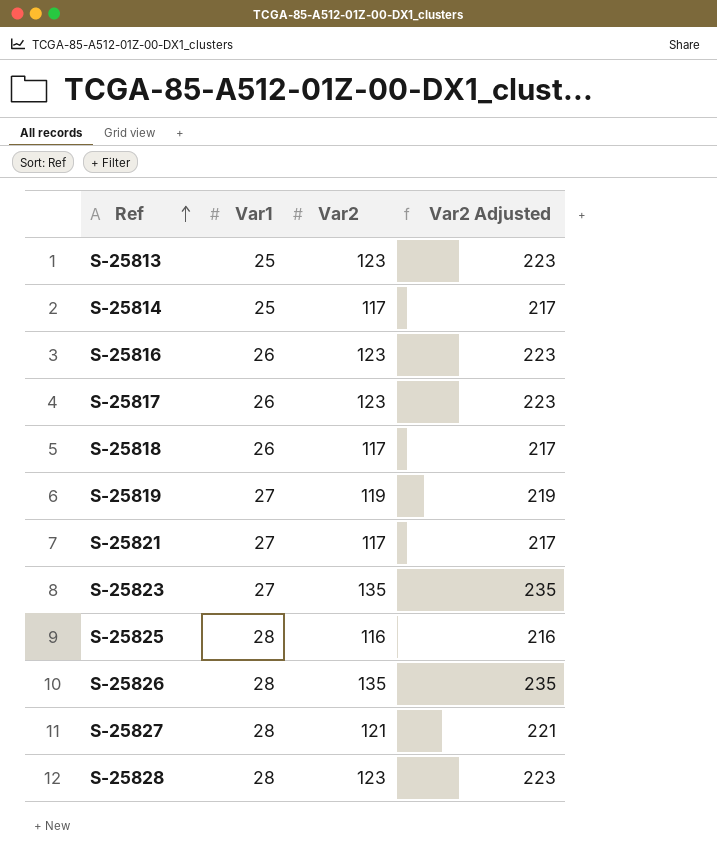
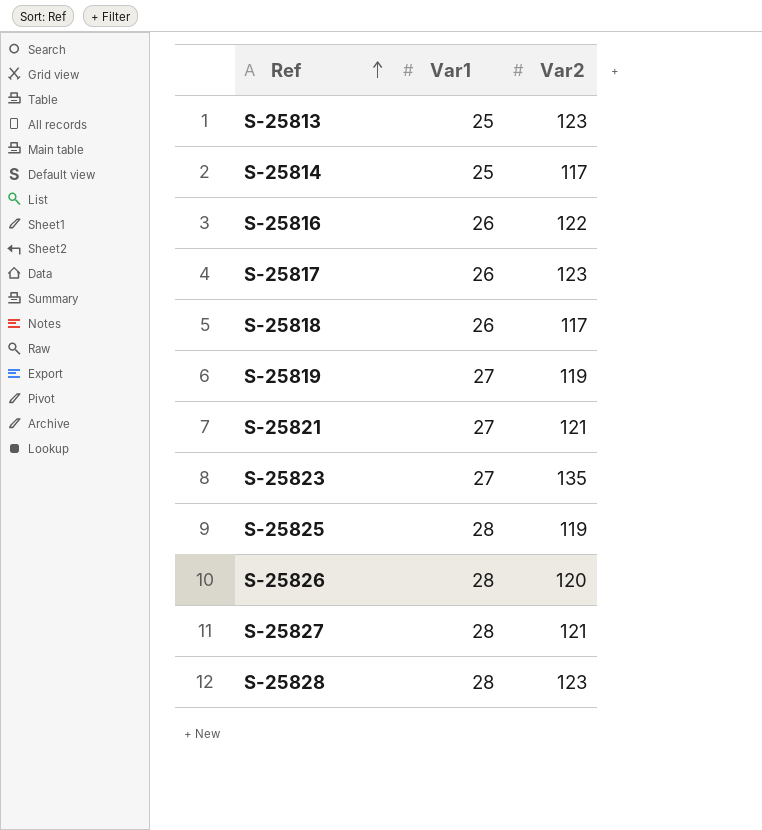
column Var2 Adjusted | formula: [Var2] + 100 -> none
S-25816 | Var2: 123 -> 122
S-25821 | Var2: 117 -> 121
S-25825 | Var2: 116 -> 119
S-25826 | Var2: 135 -> 120

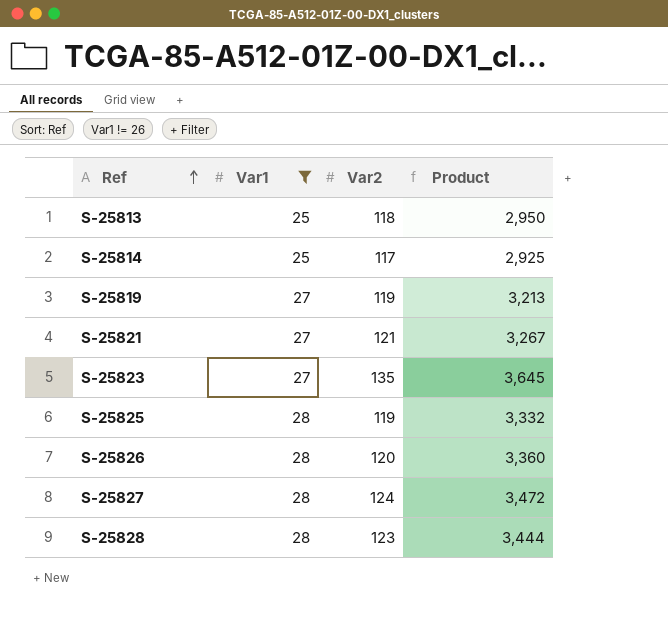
filter: none -> Var1 != 26
column Product | formula: none -> [Var1] * [Var2]
S-25813 | Var2: 123 -> 118
S-25827 | Var2: 121 -> 124

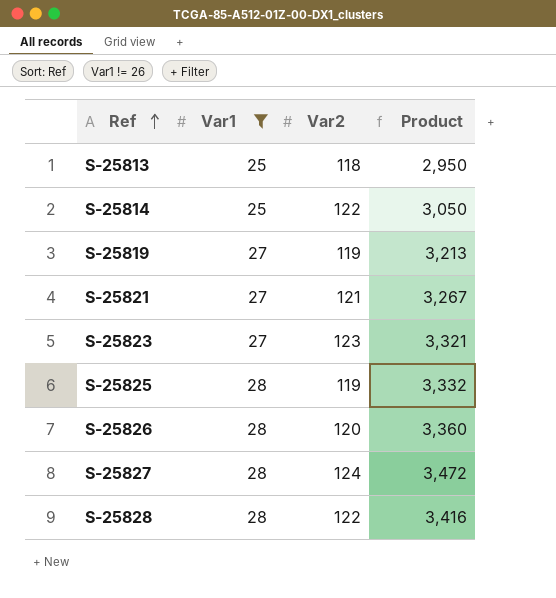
S-25814 | Var2: 117 -> 122
S-25814 | Product: 2,925 -> 3,050
S-25823 | Var2: 135 -> 123
S-25823 | Product: 3,645 -> 3,321
S-25828 | Var2: 123 -> 122
S-25828 | Product: 3,444 -> 3,416

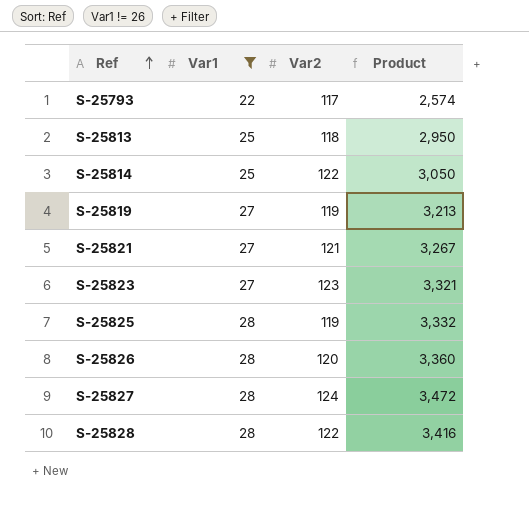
row S-25793: none -> 22 | 117 | 2,574

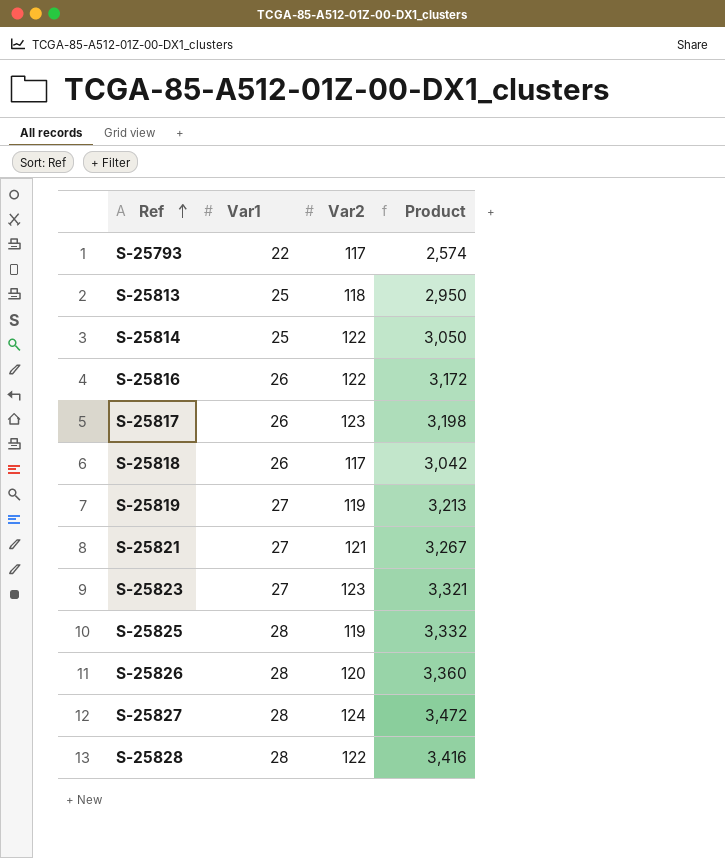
filter: Var1 != 26 -> none

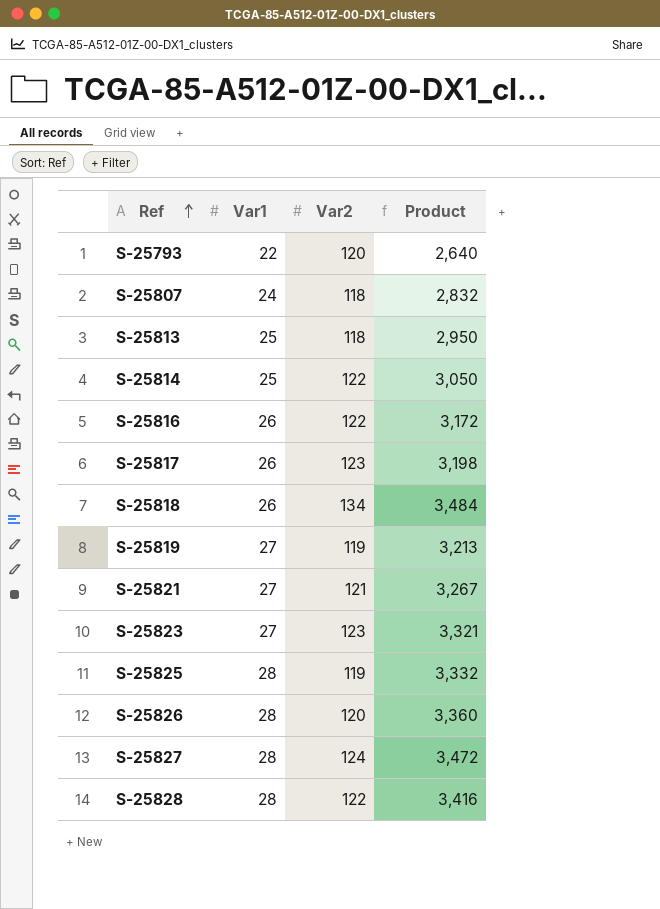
S-25793 | Var2: 117 -> 120
S-25793 | Product: 2,574 -> 2,640
row S-25807: none -> 24 | 118 | 2,832
S-25818 | Var2: 117 -> 134
S-25818 | Product: 3,042 -> 3,484

